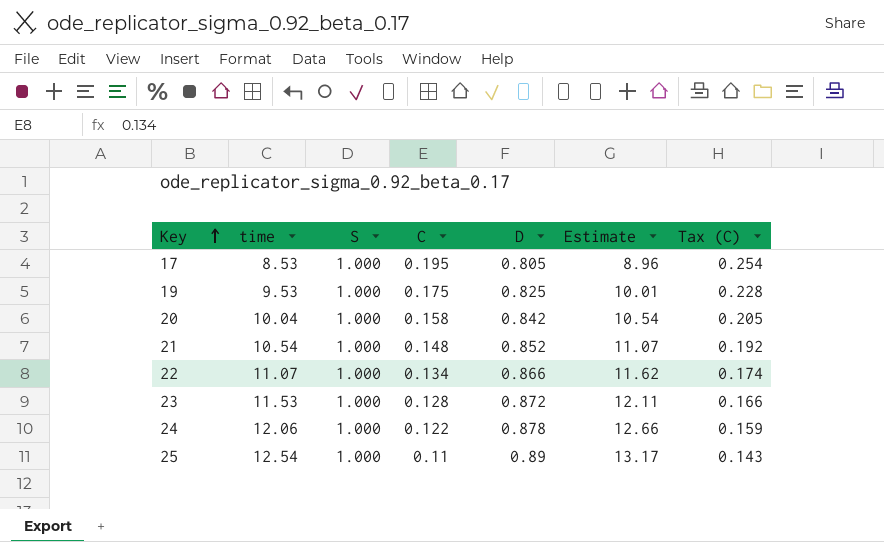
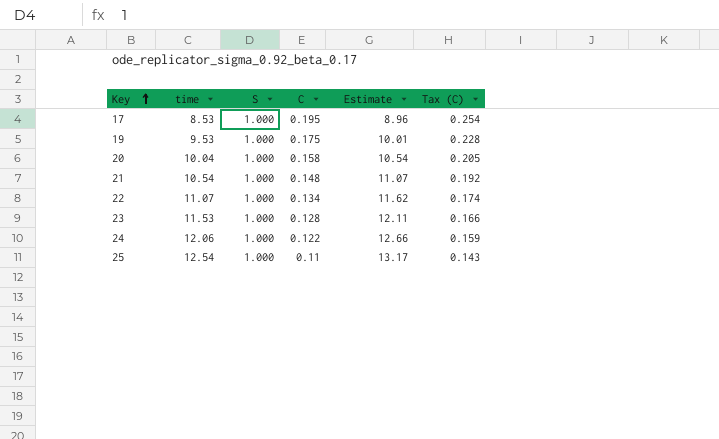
column D | formula: [S] - [C] -> none

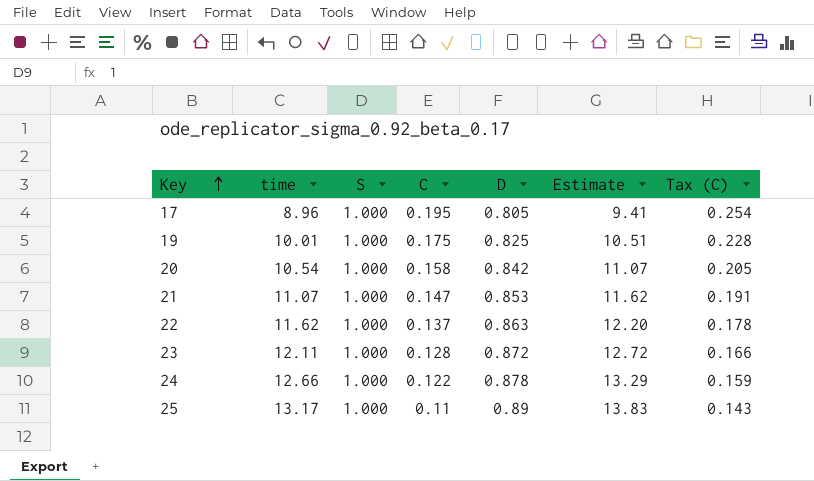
column D | formula: none -> [S] - [C]
17 | time: 8.53 -> 8.96
17 | Estimate: 8.96 -> 9.41
19 | time: 9.53 -> 10.01
19 | Estimate: 10.01 -> 10.51
20 | time: 10.04 -> 10.54
20 | Estimate: 10.54 -> 11.07
21 | time: 10.54 -> 11.07
21 | C: 0.148 -> 0.147
21 | Estimate: 11.07 -> 11.62
21 | Tax (C): 0.192 -> 0.191
22 | time: 11.07 -> 11.62
22 | C: 0.134 -> 0.137
22 | Estimate: 11.62 -> 12.20
22 | Tax (C): 0.174 -> 0.178
23 | time: 11.53 -> 12.11
23 | Estimate: 12.11 -> 12.72
24 | time: 12.06 -> 12.66
24 | Estimate: 12.66 -> 13.29
25 | time: 12.54 -> 13.17
25 | Estimate: 13.17 -> 13.83

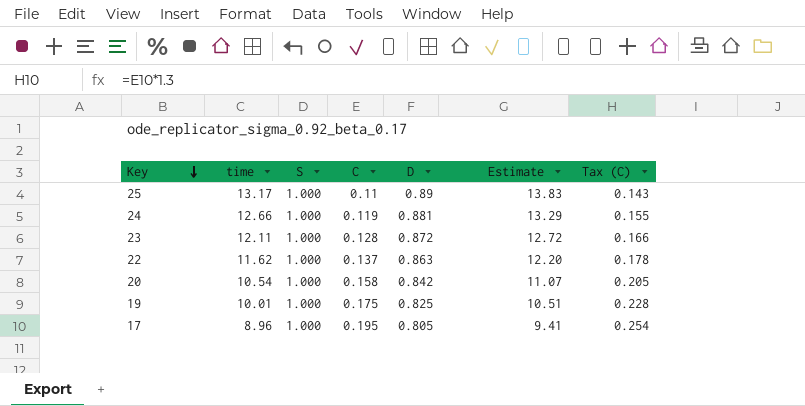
row order: Key ascending -> Key descending
row 21: 11.07 | 1.000 | 0.147 | 0.853 | 11.62 | 0.191 -> none
24 | C: 0.122 -> 0.119
24 | D: 0.878 -> 0.881
24 | Tax (C): 0.159 -> 0.155

